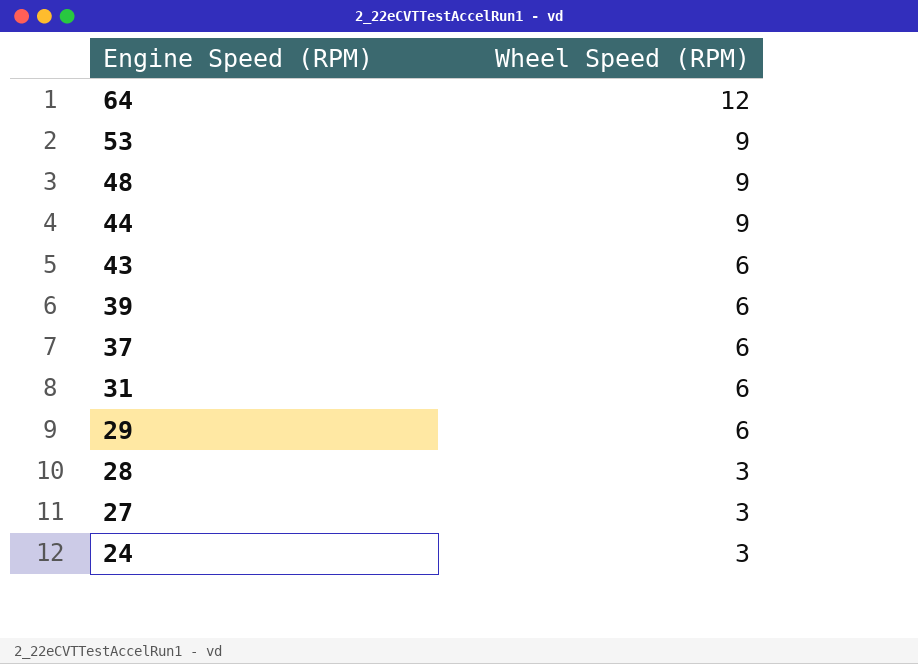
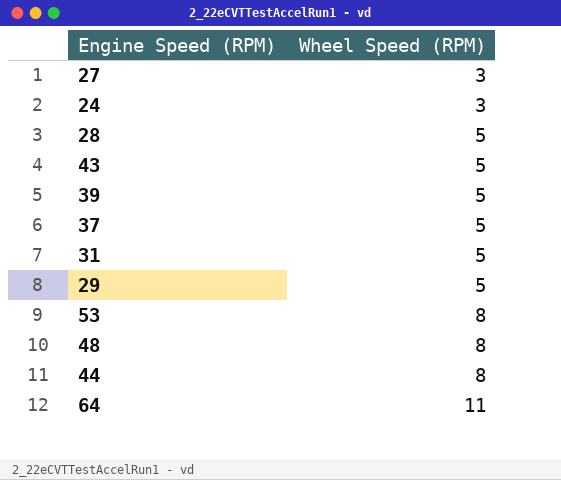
row order: Engine Speed (RPM) descending -> Wheel Speed (RPM) ascending
28 | Wheel Speed (RPM): 3 -> 5
43 | Wheel Speed (RPM): 6 -> 5
39 | Wheel Speed (RPM): 6 -> 5
37 | Wheel Speed (RPM): 6 -> 5
31 | Wheel Speed (RPM): 6 -> 5
29 | Wheel Speed (RPM): 6 -> 5
53 | Wheel Speed (RPM): 9 -> 8
48 | Wheel Speed (RPM): 9 -> 8
44 | Wheel Speed (RPM): 9 -> 8
64 | Wheel Speed (RPM): 12 -> 11

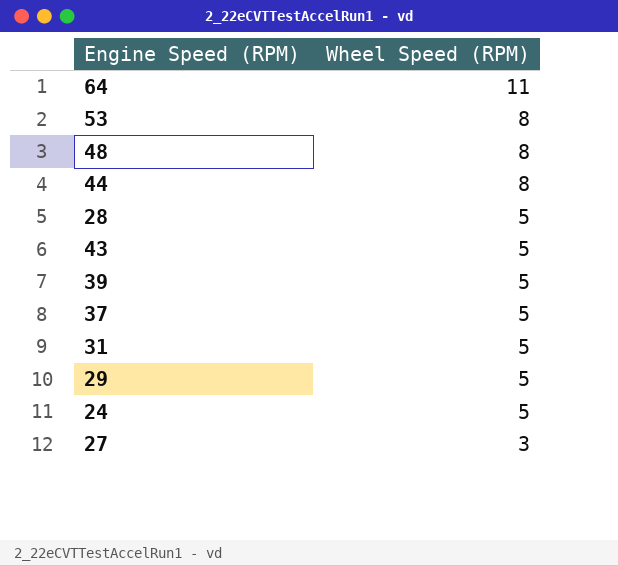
row order: Wheel Speed (RPM) ascending -> Wheel Speed (RPM) descending
24 | Wheel Speed (RPM): 3 -> 5

